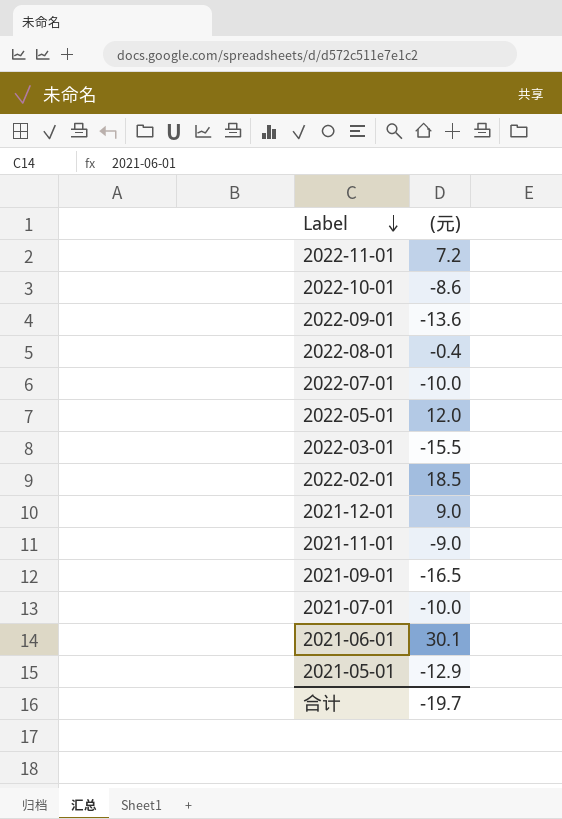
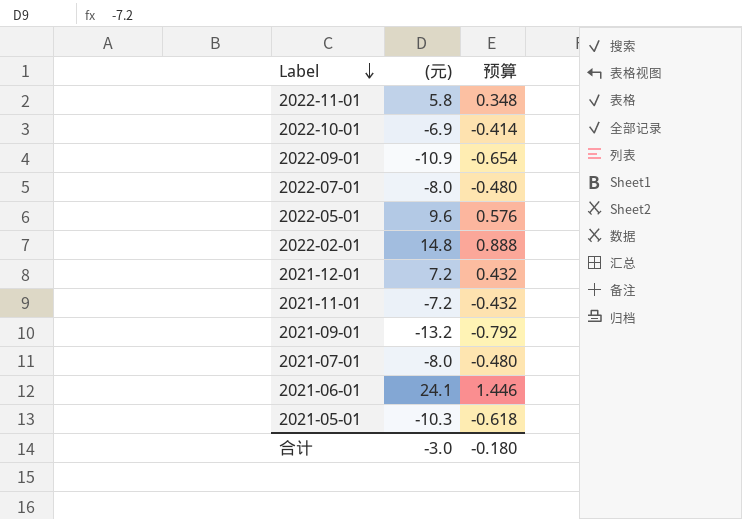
column 预算 | formula: none -> [(元)] * 0.06
row 2022-08-01: -0.4 -> none
row 2022-03-01: -15.5 -> none
2022-11-01 | (元): 7.2 -> 5.8
2022-10-01 | (元): -8.6 -> -6.9
2022-09-01 | (元): -13.6 -> -10.9
2022-07-01 | (元): -10.0 -> -8.0
2022-05-01 | (元): 12.0 -> 9.6
2022-02-01 | (元): 18.5 -> 14.8
2021-12-01 | (元): 9.0 -> 7.2
2021-11-01 | (元): -9.0 -> -7.2
2021-09-01 | (元): -16.5 -> -13.2
2021-07-01 | (元): -10.0 -> -8.0
2021-06-01 | (元): 30.1 -> 24.1
2021-05-01 | (元): -12.9 -> -10.3
合计 | (元): -19.7 -> -3.0

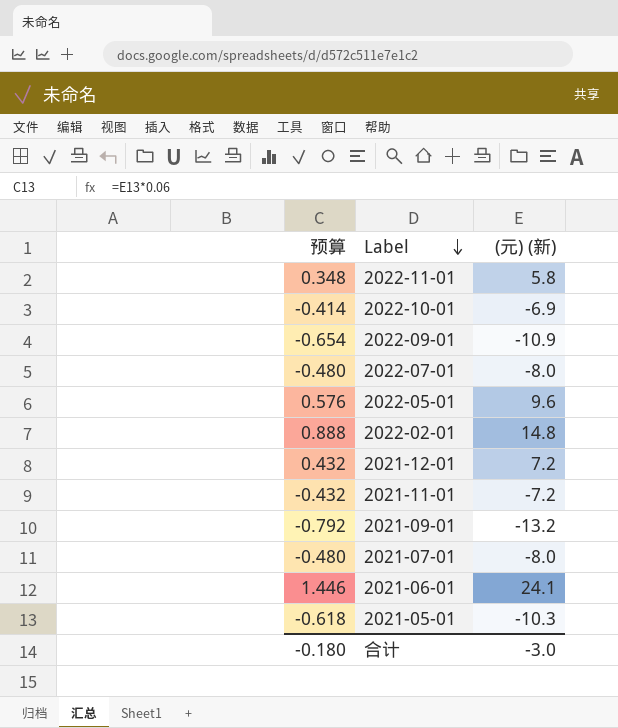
column 预算 | position: 3 -> 1
column name: (元) -> (元) (新)

